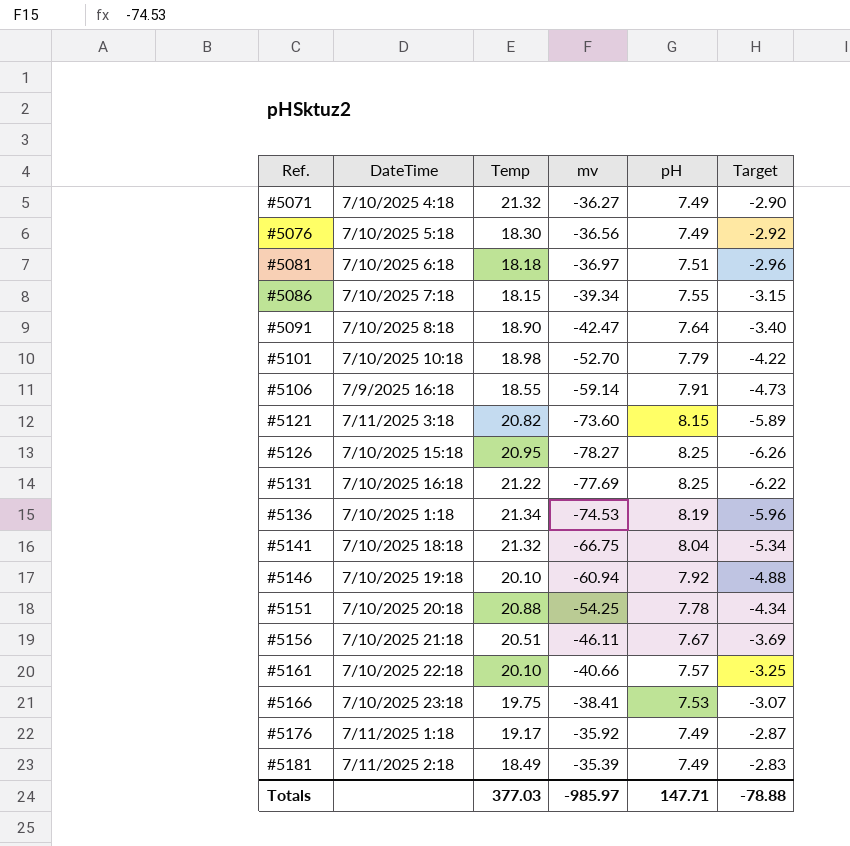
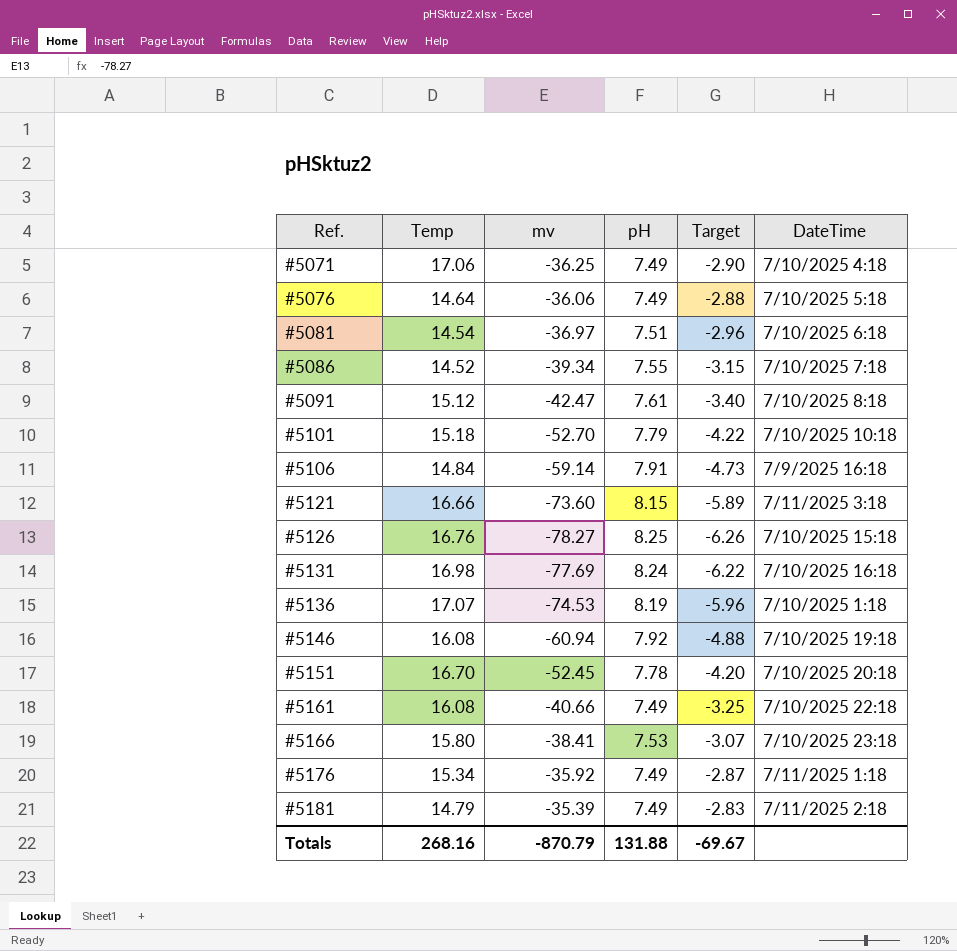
column DateTime | position: 2 -> 6
row #5141: 7/10/2025 18:18 | 21.32 | -66.75 | 8.04 | -5.34 -> none
row #5156: 7/10/2025 21:18 | 20.51 | -46.11 | 7.67 | -3.69 -> none
#5071 | Temp: 21.32 -> 17.06
#5071 | mv: -36.27 -> -36.25
#5076 | Temp: 18.30 -> 14.64
#5076 | mv: -36.56 -> -36.06
#5076 | Target: -2.92 -> -2.88
#5081 | Temp: 18.18 -> 14.54
#5086 | Temp: 18.15 -> 14.52
#5091 | Temp: 18.90 -> 15.12
#5091 | pH: 7.64 -> 7.61
#5101 | Temp: 18.98 -> 15.18
#5106 | Temp: 18.55 -> 14.84
#5121 | Temp: 20.82 -> 16.66
#5126 | Temp: 20.95 -> 16.76
#5131 | Temp: 21.22 -> 16.98
#5131 | pH: 8.25 -> 8.24
#5136 | Temp: 21.34 -> 17.07
#5146 | Temp: 20.10 -> 16.08
#5151 | Temp: 20.88 -> 16.70
#5151 | mv: -54.25 -> -52.45
#5151 | Target: -4.34 -> -4.20
#5161 | Temp: 20.10 -> 16.08
#5161 | pH: 7.57 -> 7.49
#5166 | Temp: 19.75 -> 15.80
#5176 | Temp: 19.17 -> 15.34
#5181 | Temp: 18.49 -> 14.79
Totals | Temp: 377.03 -> 268.16
Totals | mv: -985.97 -> -870.79
Totals | pH: 147.71 -> 131.88
Totals | Target: -78.88 -> -69.67

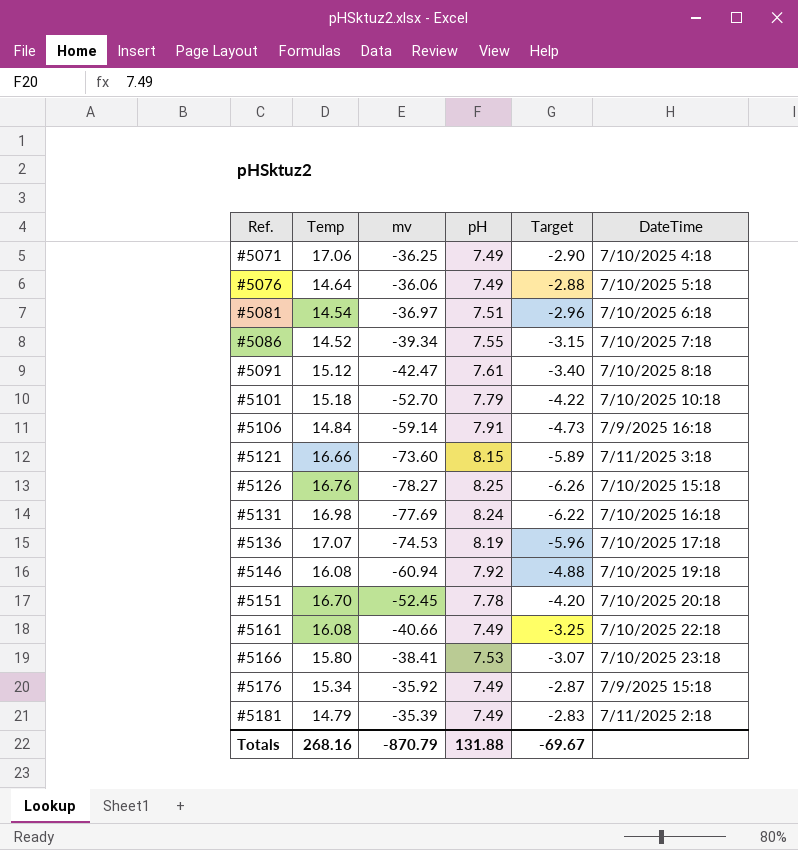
#5136 | DateTime: 7/10/2025 1:18 -> 7/10/2025 17:18
#5176 | DateTime: 7/11/2025 1:18 -> 7/9/2025 15:18

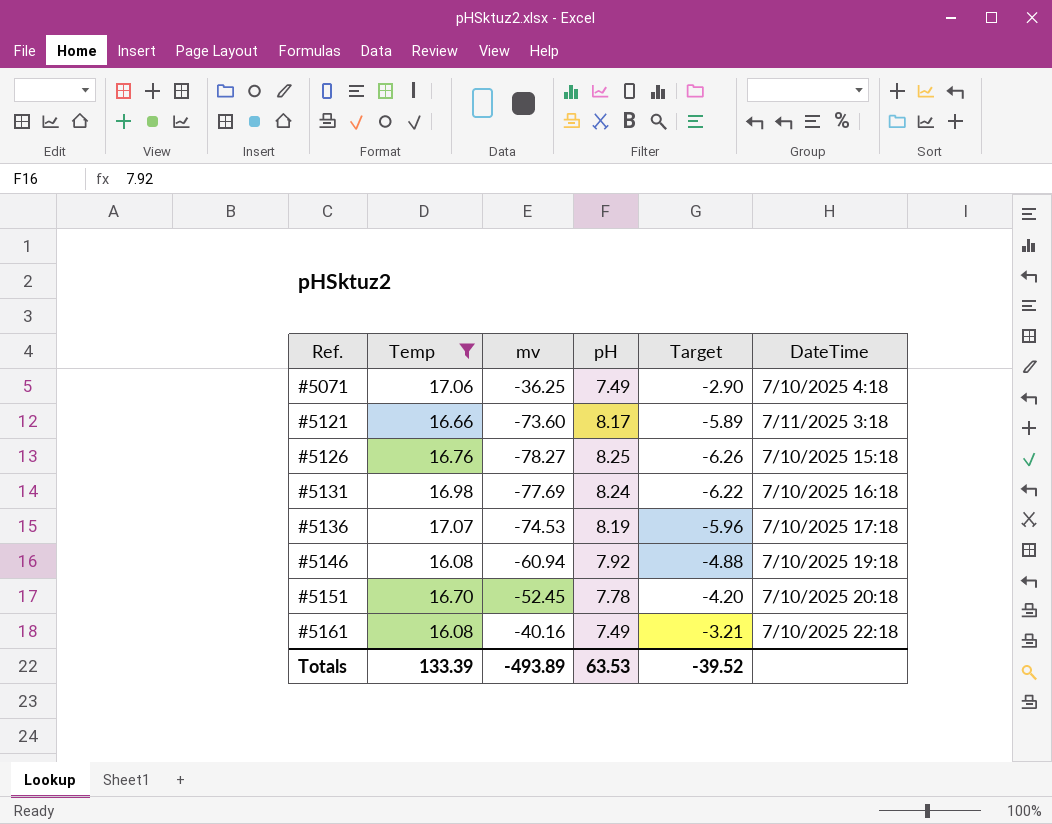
filter: none -> Temp >= 16.08
#5121 | pH: 8.15 -> 8.17
#5161 | mv: -40.66 -> -40.16
#5161 | Target: -3.25 -> -3.21
Totals | Temp: 268.16 -> 133.39
Totals | mv: -870.79 -> -493.89
Totals | pH: 131.88 -> 63.53
Totals | Target: -69.67 -> -39.52

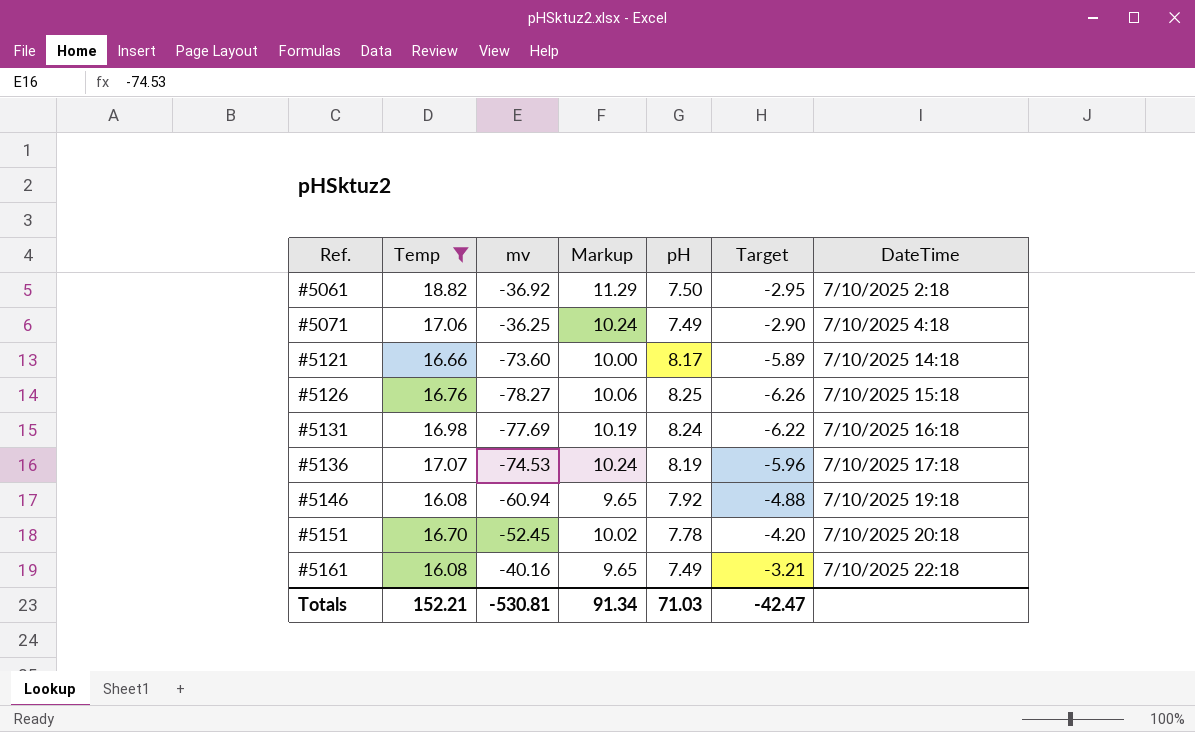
column Markup | formula: none -> [Temp] * 0.6
row #5061: none -> 18.82 | -36.92 | 11.29 | 7.50 | -2.95 | 7/10/2025 2:18
#5121 | DateTime: 7/11/2025 3:18 -> 7/10/2025 14:18
Totals | Temp: 133.39 -> 152.21
Totals | mv: -493.89 -> -530.81
Totals | pH: 63.53 -> 71.03
Totals | Target: -39.52 -> -42.47

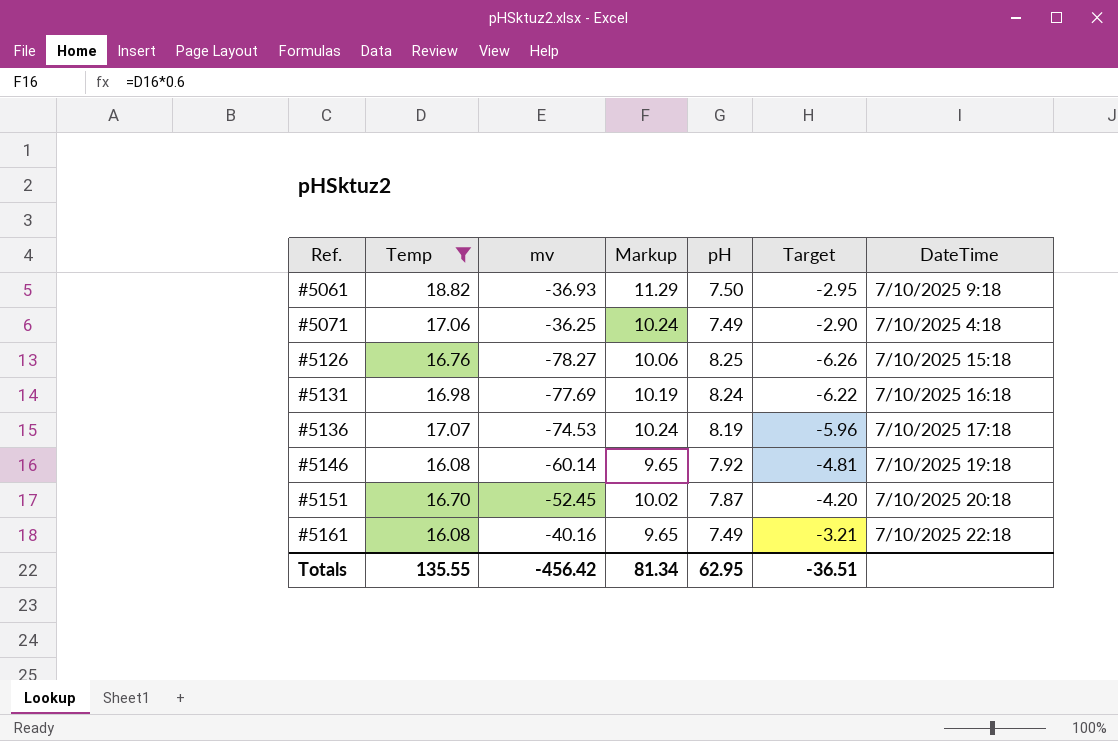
row #5121: 16.66 | -73.60 | 10.00 | 8.17 | -5.89 | 7/10/2025 14:18 -> none
#5061 | mv: -36.92 -> -36.93
#5061 | DateTime: 7/10/2025 2:18 -> 7/10/2025 9:18
#5146 | mv: -60.94 -> -60.14
#5146 | Target: -4.88 -> -4.81
#5151 | pH: 7.78 -> 7.87
Totals | Temp: 152.21 -> 135.55
Totals | mv: -530.81 -> -456.42
Totals | Markup: 91.34 -> 81.34
Totals | pH: 71.03 -> 62.95
Totals | Target: -42.47 -> -36.51

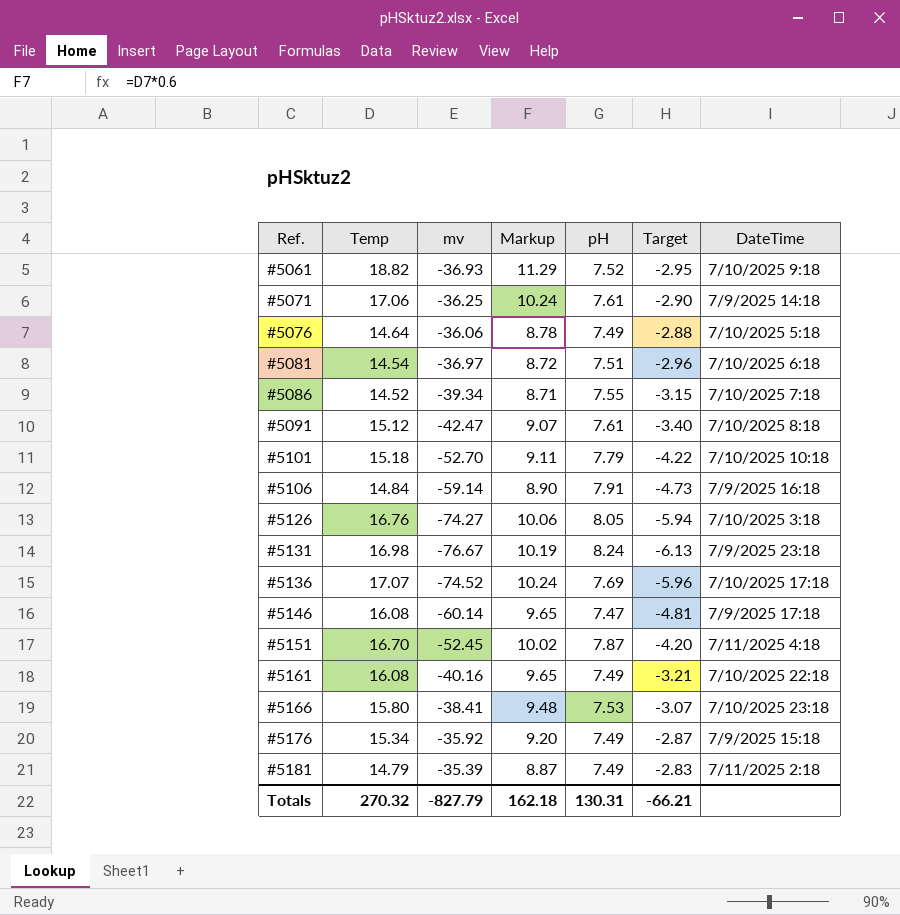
filter: Temp >= 16.08 -> none
#5061 | pH: 7.50 -> 7.52
#5071 | pH: 7.49 -> 7.61
#5071 | DateTime: 7/10/2025 4:18 -> 7/9/2025 14:18
#5126 | mv: -78.27 -> -74.27
#5126 | pH: 8.25 -> 8.05
#5126 | Target: -6.26 -> -5.94
#5126 | DateTime: 7/10/2025 15:18 -> 7/10/2025 3:18
#5131 | mv: -77.69 -> -76.67
#5131 | Target: -6.22 -> -6.13
#5131 | DateTime: 7/10/2025 16:18 -> 7/9/2025 23:18
#5136 | mv: -74.53 -> -74.52
#5136 | pH: 8.19 -> 7.69
#5146 | pH: 7.92 -> 7.47
#5146 | DateTime: 7/10/2025 19:18 -> 7/9/2025 17:18
#5151 | DateTime: 7/10/2025 20:18 -> 7/11/2025 4:18
Totals | Temp: 135.55 -> 270.32
Totals | mv: -456.42 -> -827.79
Totals | Markup: 81.34 -> 162.18
Totals | pH: 62.95 -> 130.31
Totals | Target: -36.51 -> -66.21

